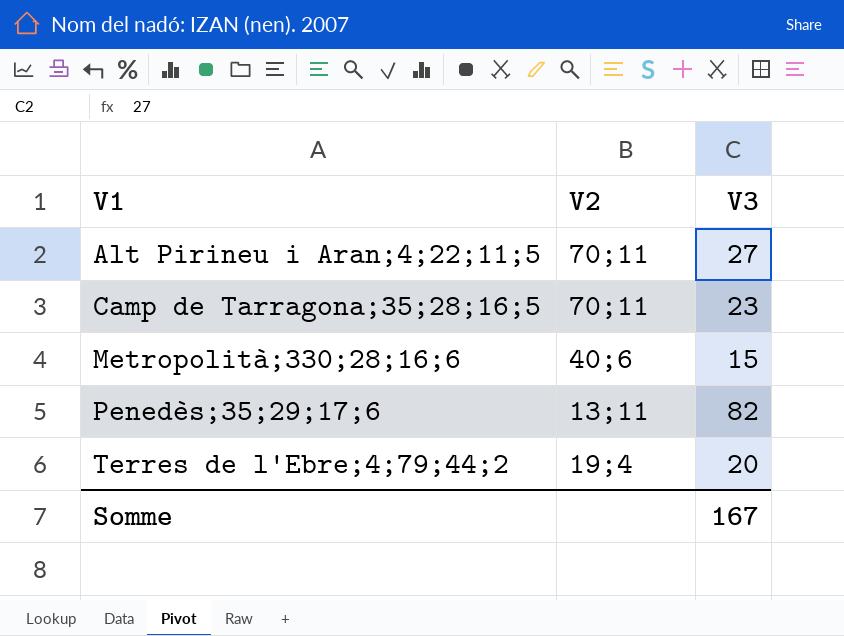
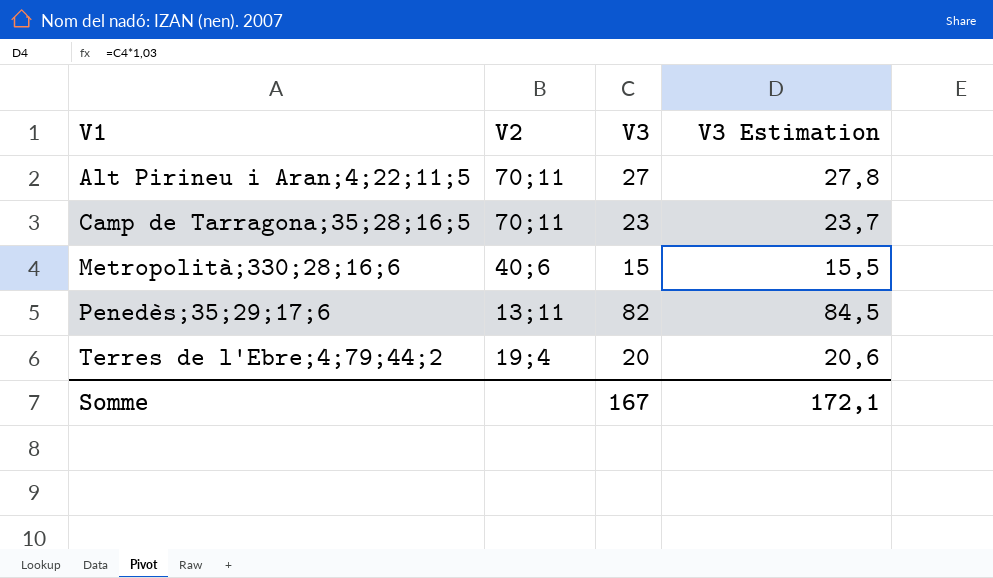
column V3 Estimation | formula: none -> [V3] * 1,03

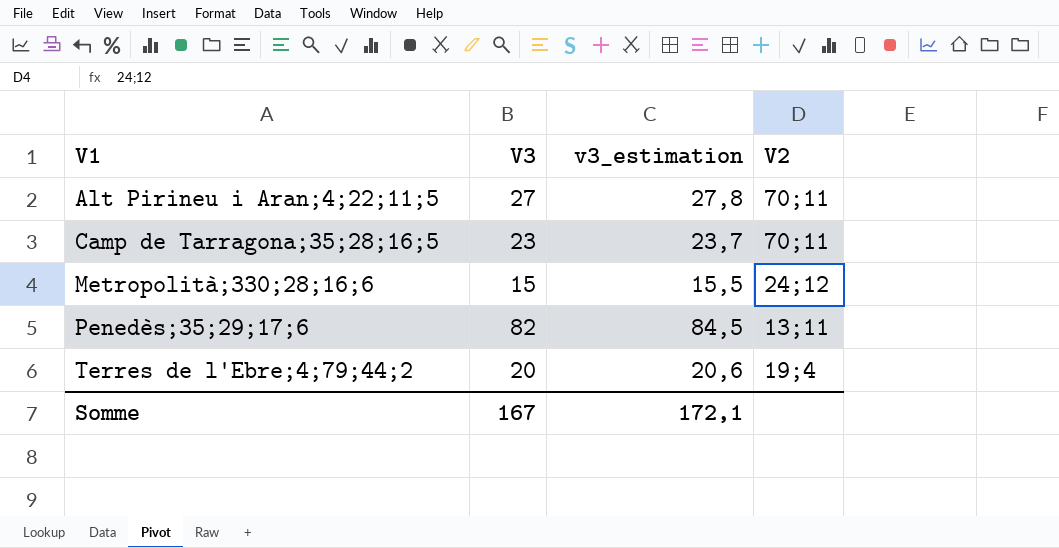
column name: V3 Estimation -> v3_estimation
column V2 | position: 2 -> 4
Metropolità;330;28;16;6 | V2: 40;6 -> 24;12

